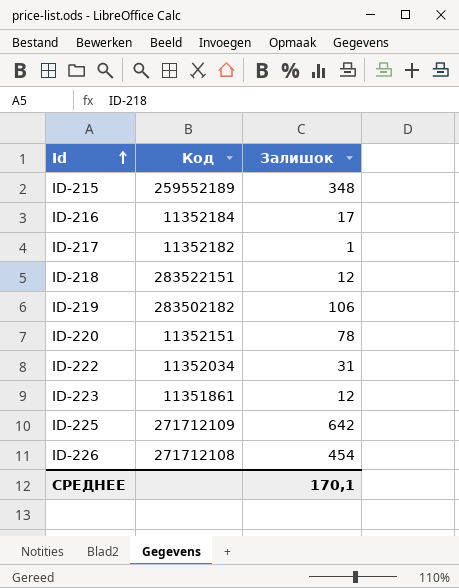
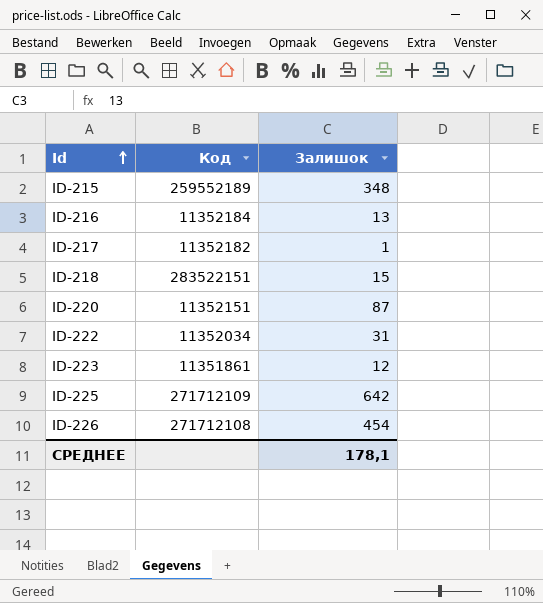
row ID-219: 283502182 | 106 -> none
ID-216 | Залишок: 17 -> 13
ID-218 | Залишок: 12 -> 15
ID-220 | Залишок: 78 -> 87
СРЕДНЕЕ | Залишок: 170,1 -> 178,1

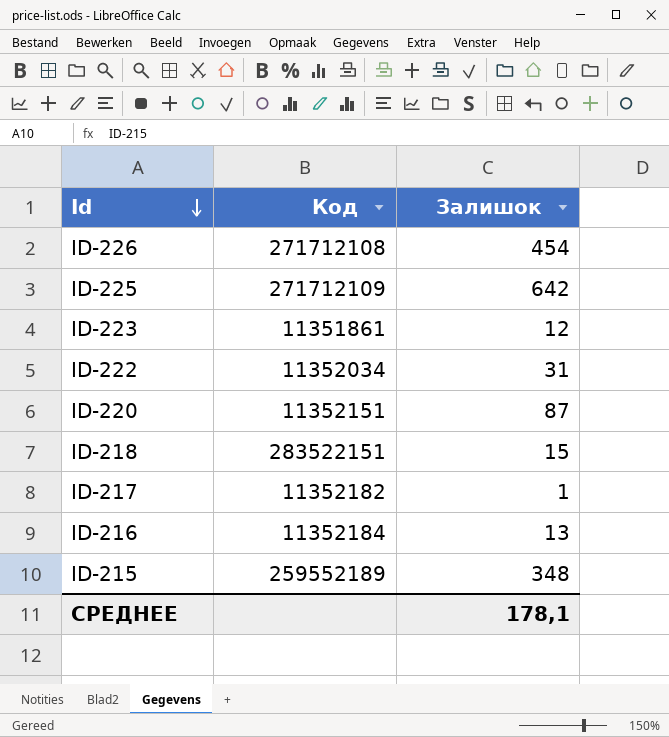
row order: Id ascending -> Id descending

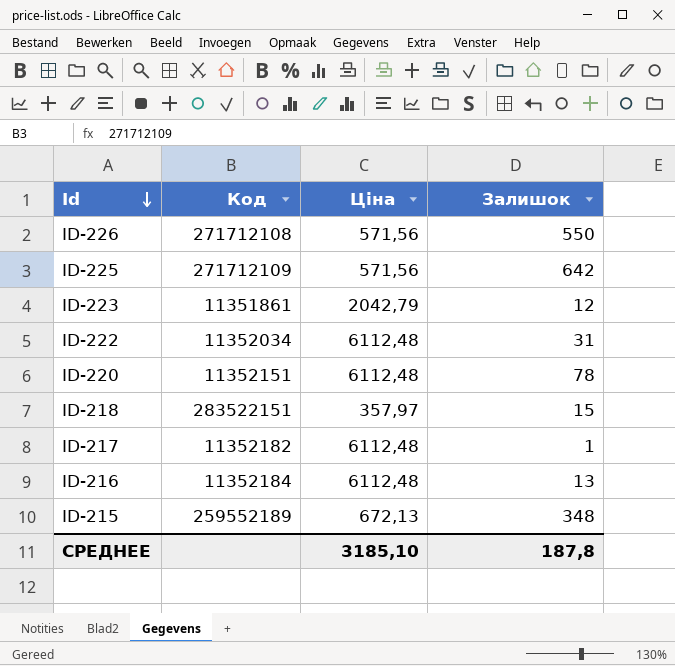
column Ціна | position: none -> 3
ID-226 | Залишок: 454 -> 550
ID-220 | Залишок: 87 -> 78
СРЕДНЕЕ | Залишок: 178,1 -> 187,8

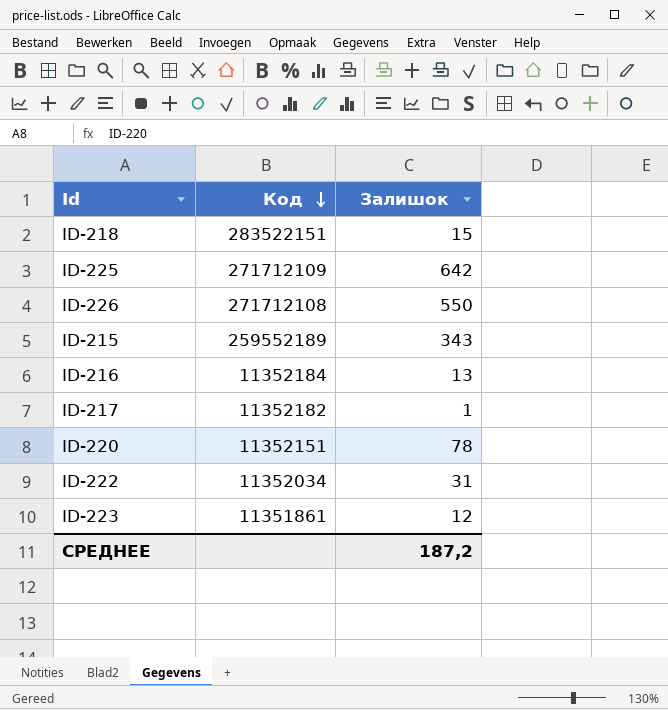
row order: Id descending -> Код descending
column Ціна | position: 3 -> none
ID-215 | Залишок: 348 -> 343
СРЕДНЕЕ | Залишок: 187,8 -> 187,2

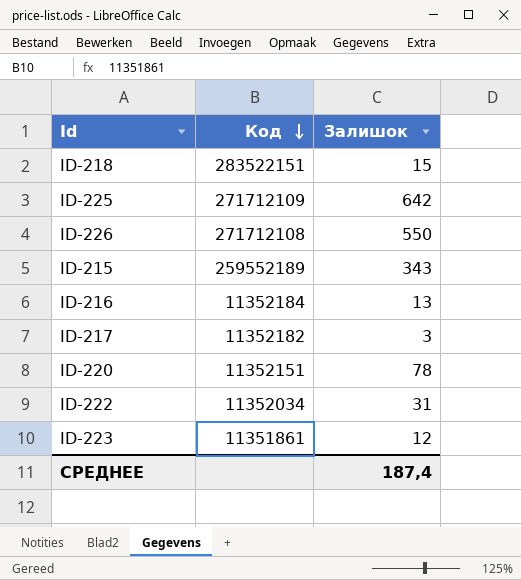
ID-217 | Залишок: 1 -> 3
СРЕДНЕЕ | Залишок: 187,2 -> 187,4

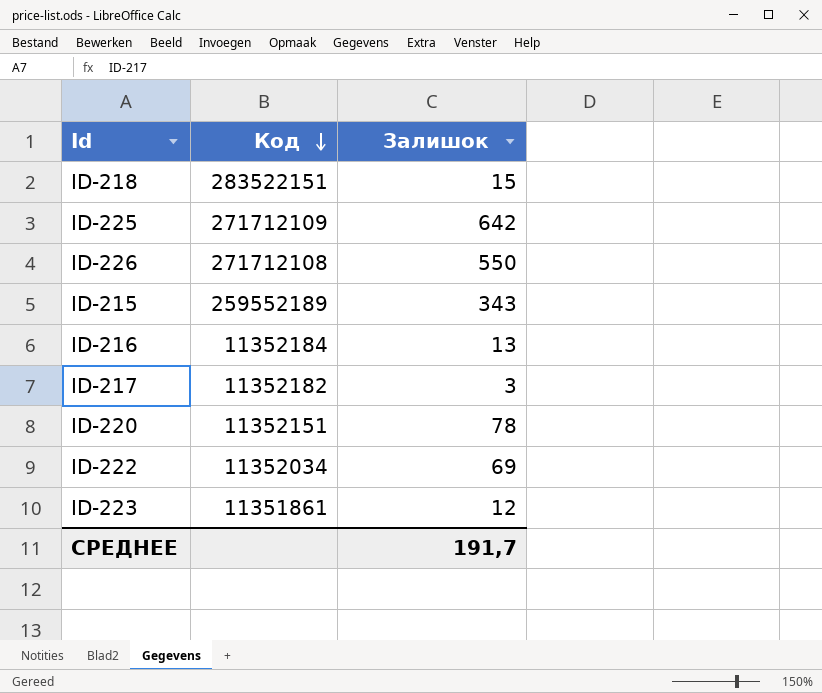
ID-222 | Залишок: 31 -> 69
СРЕДНЕЕ | Залишок: 187,4 -> 191,7

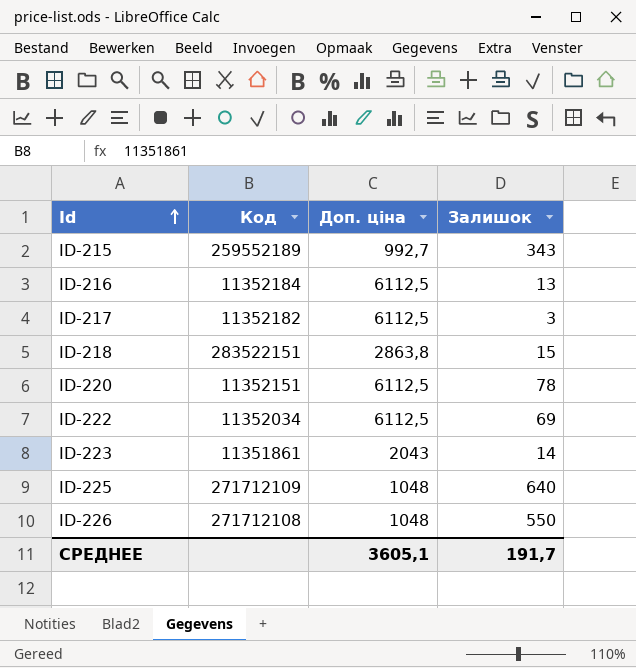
row order: Код descending -> Id ascending
column Доп. ціна | position: none -> 3
ID-223 | Залишок: 12 -> 14
ID-225 | Залишок: 642 -> 640

